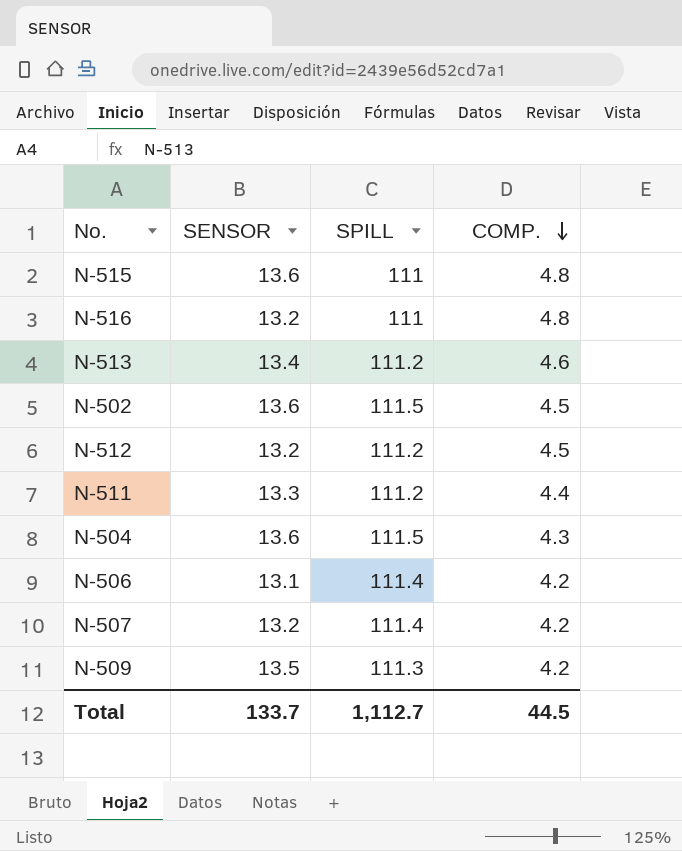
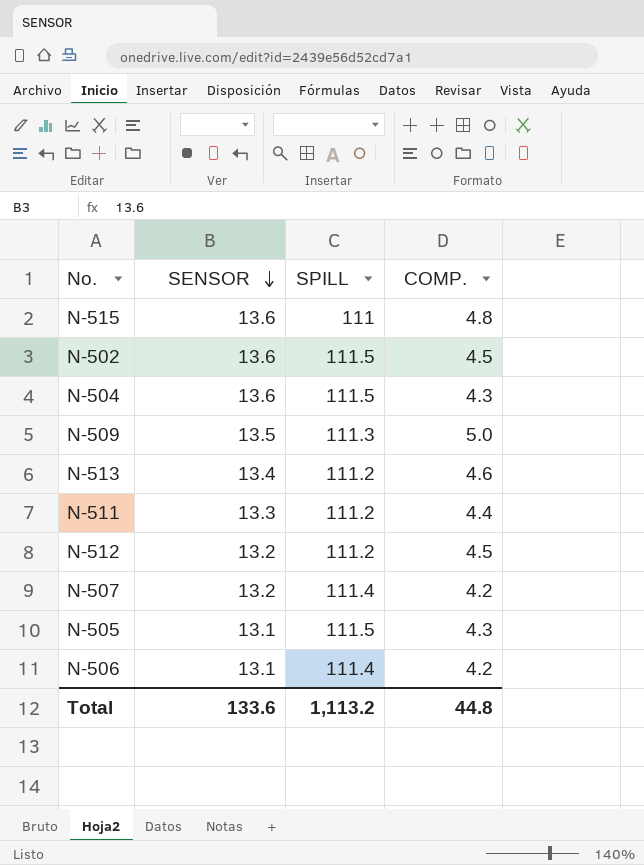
row order: COMP. descending -> SENSOR descending
row N-516: 13.2 | 111 | 4.8 -> none
N-509 | COMP.: 4.2 -> 5.0
row N-505: none -> 13.1 | 111.5 | 4.3
Total | SENSOR: 133.7 -> 133.6
Total | SPILL: 1,112.7 -> 1,113.2
Total | COMP.: 44.5 -> 44.8

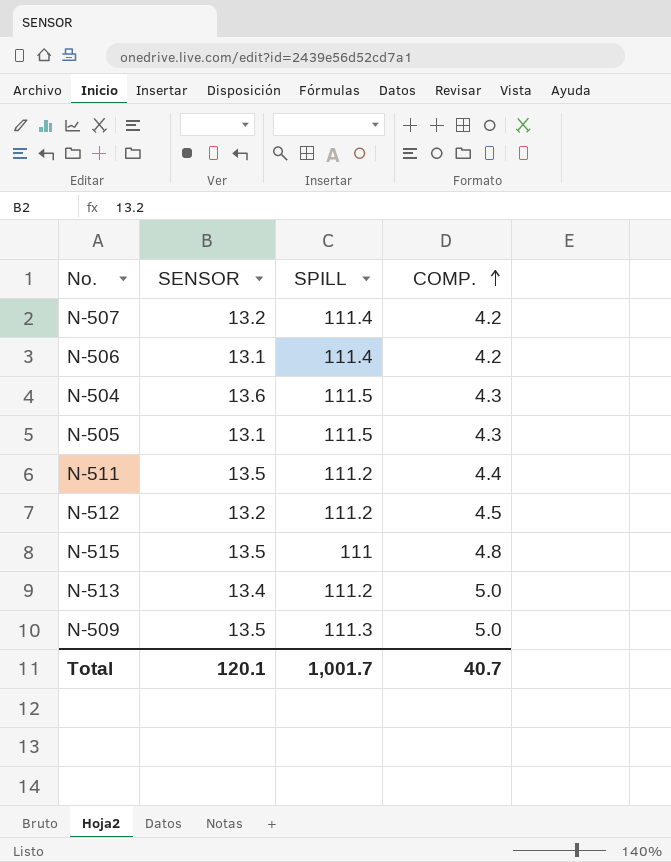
row order: SENSOR descending -> COMP. ascending
row N-502: 13.6 | 111.5 | 4.5 -> none
N-511 | SENSOR: 13.3 -> 13.5
N-515 | SENSOR: 13.6 -> 13.5
N-513 | COMP.: 4.6 -> 5.0
Total | SENSOR: 133.6 -> 120.1
Total | SPILL: 1,113.2 -> 1,001.7
Total | COMP.: 44.8 -> 40.7

